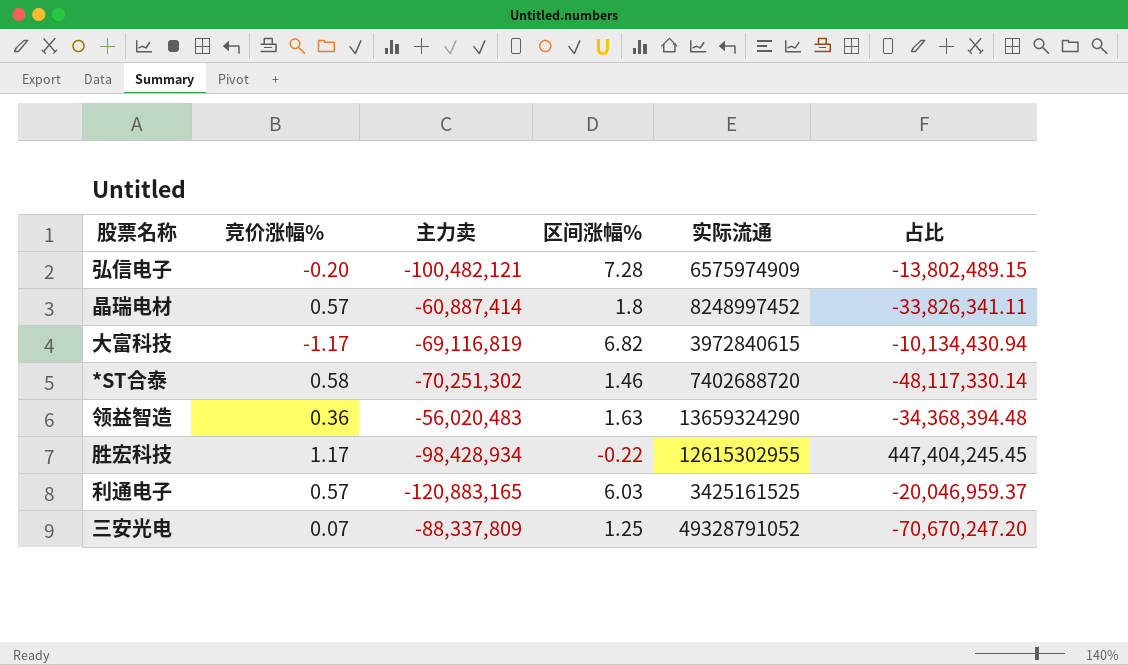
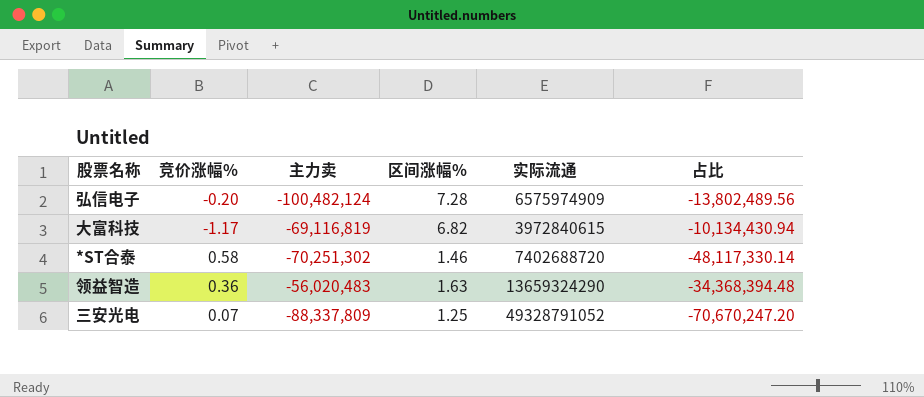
row 晶瑞电材: 0.57 | -60,887,414 | 1.8 | 8248997452 | -33,826,341.11 -> none
row 胜宏科技: 1.17 | -98,428,934 | -0.22 | 12615302955 | 447,404,245.45 -> none
row 利通电子: 0.57 | -120,883,165 | 6.03 | 3425161525 | -20,046,959.37 -> none
弘信电子 | 主力卖: -100,482,121 -> -100,482,124
弘信电子 | 占比: -13,802,489.15 -> -13,802,489.56

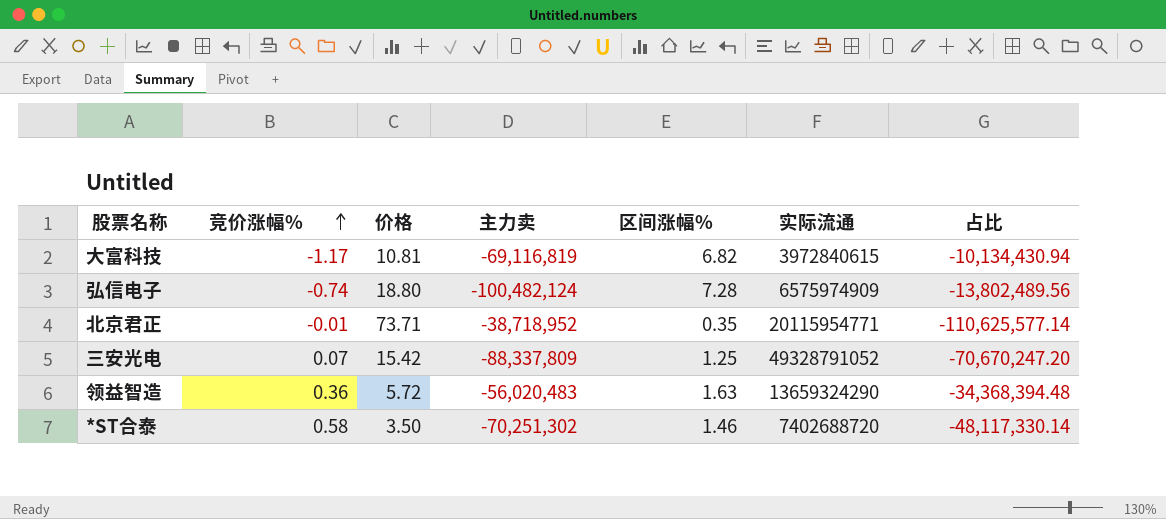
row order: none -> 竞价涨幅% ascending
column 价格 | position: none -> 3
弘信电子 | 竞价涨幅%: -0.20 -> -0.74
row 北京君正: none -> -0.01 | 73.71 | -38,718,952 | 0.35 | 20115954771 | -110,625,577.14

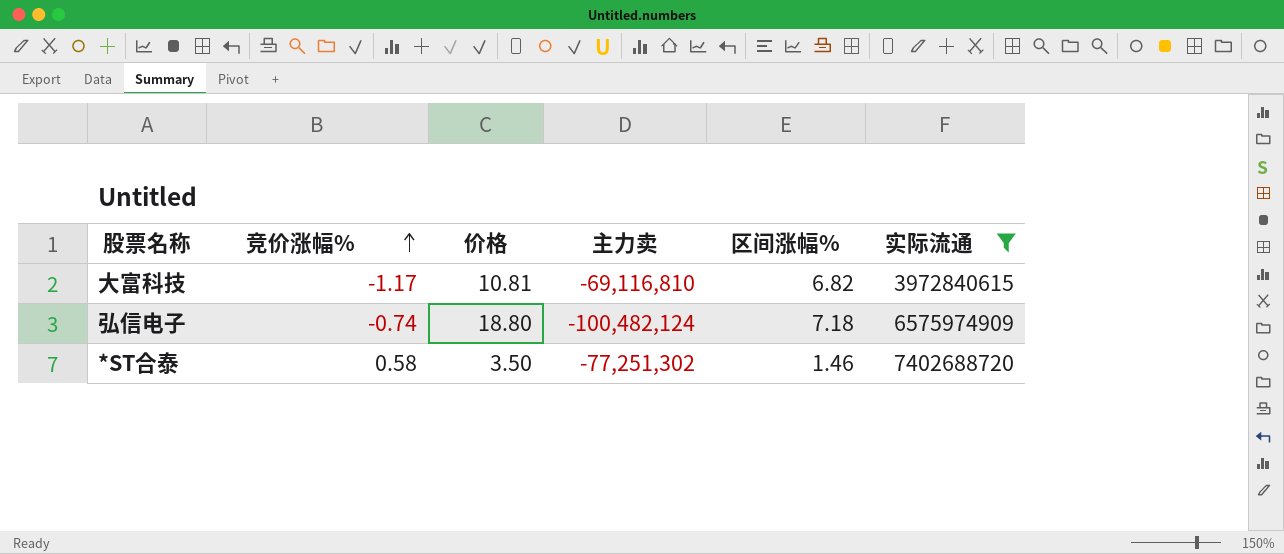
filter: none -> 实际流通 <= 7402688720
column 占比 | formula: [主力卖] / [区间涨幅%] -> none
大富科技 | 主力卖: -69,116,819 -> -69,116,810
弘信电子 | 区间涨幅%: 7.28 -> 7.18
*ST合泰 | 主力卖: -70,251,302 -> -77,251,302

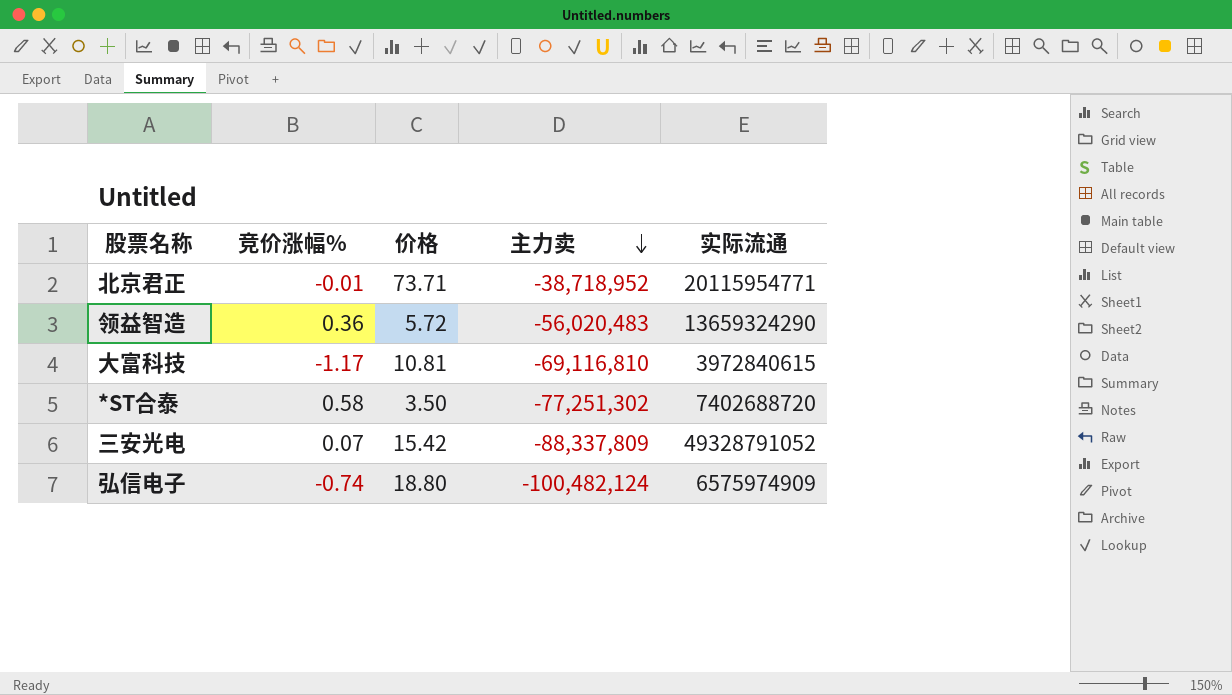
filter: 实际流通 <= 7402688720 -> none
row order: 竞价涨幅% ascending -> 主力卖 descending
column 区间涨幅% | position: 5 -> none

